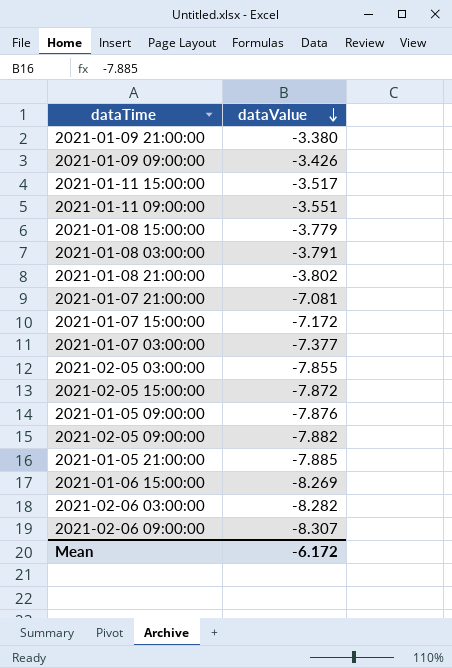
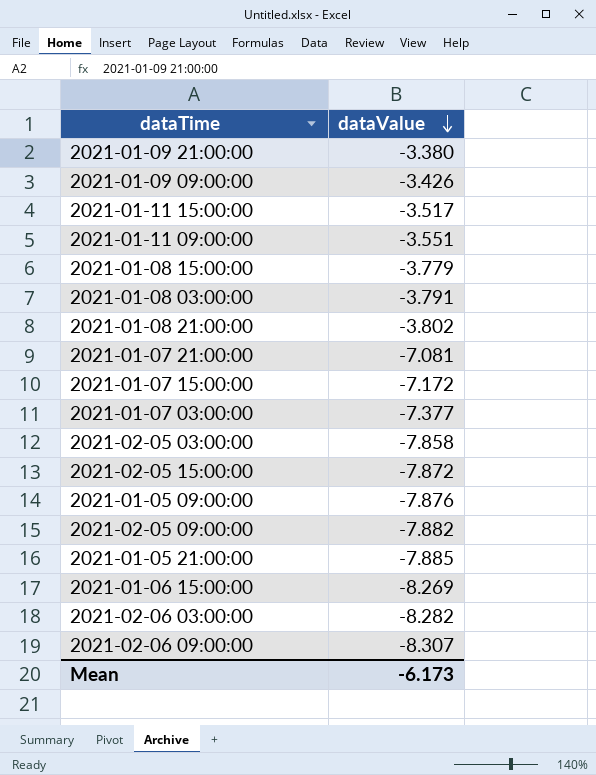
2021-02-05 03:00:00 | dataValue: -7.855 -> -7.858
Mean | dataValue: -6.172 -> -6.173

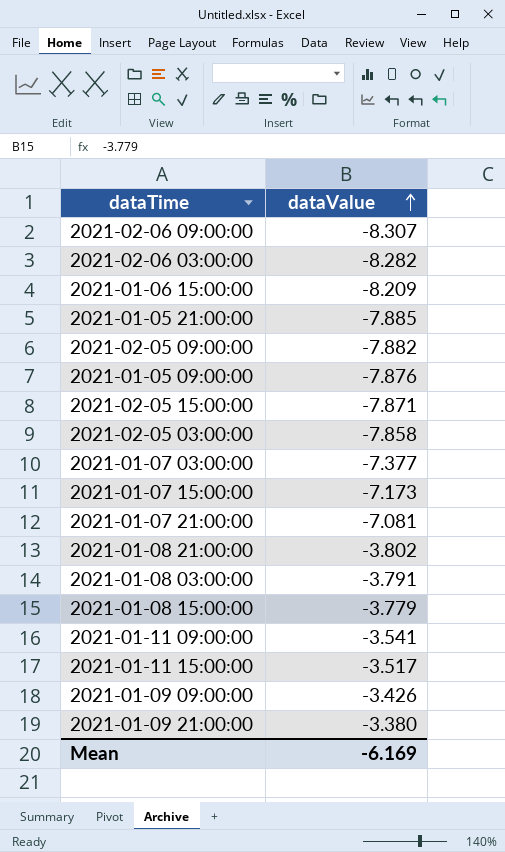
row order: dataValue descending -> dataValue ascending
2021-01-06 15:00:00 | dataValue: -8.269 -> -8.209
2021-02-05 15:00:00 | dataValue: -7.872 -> -7.871
2021-01-07 15:00:00 | dataValue: -7.172 -> -7.173
2021-01-11 09:00:00 | dataValue: -3.551 -> -3.541
Mean | dataValue: -6.173 -> -6.169

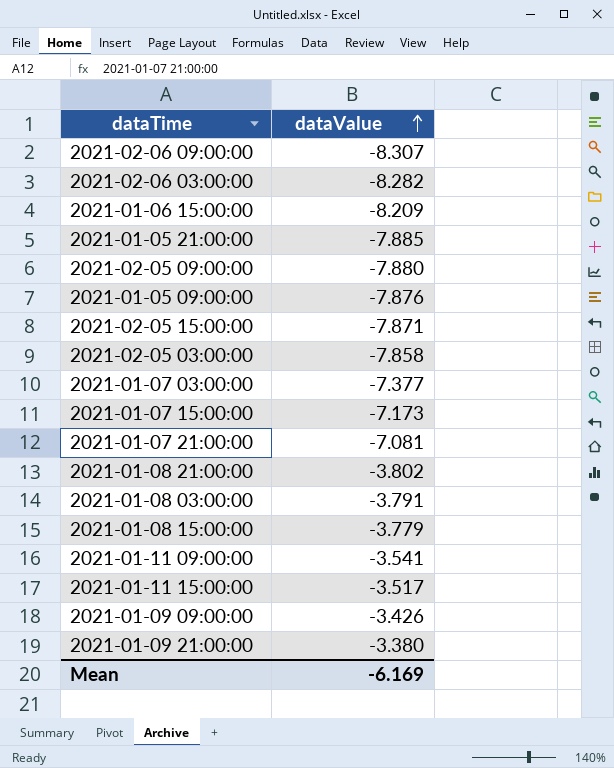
2021-02-05 09:00:00 | dataValue: -7.882 -> -7.880

